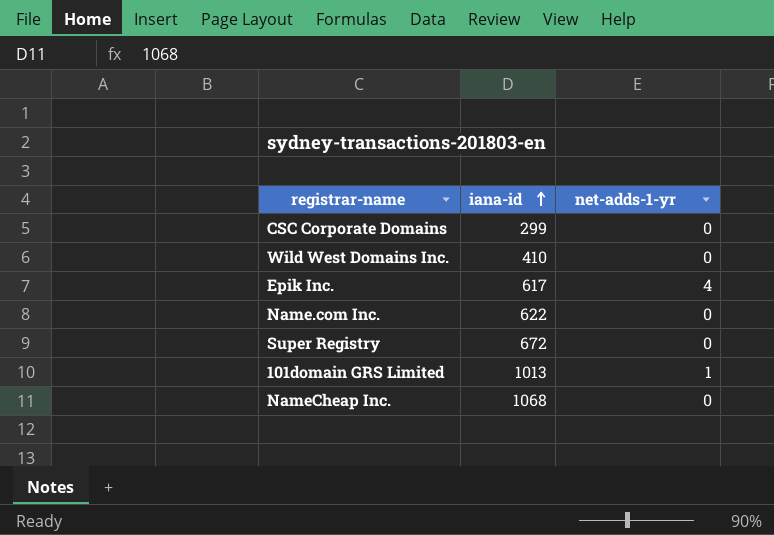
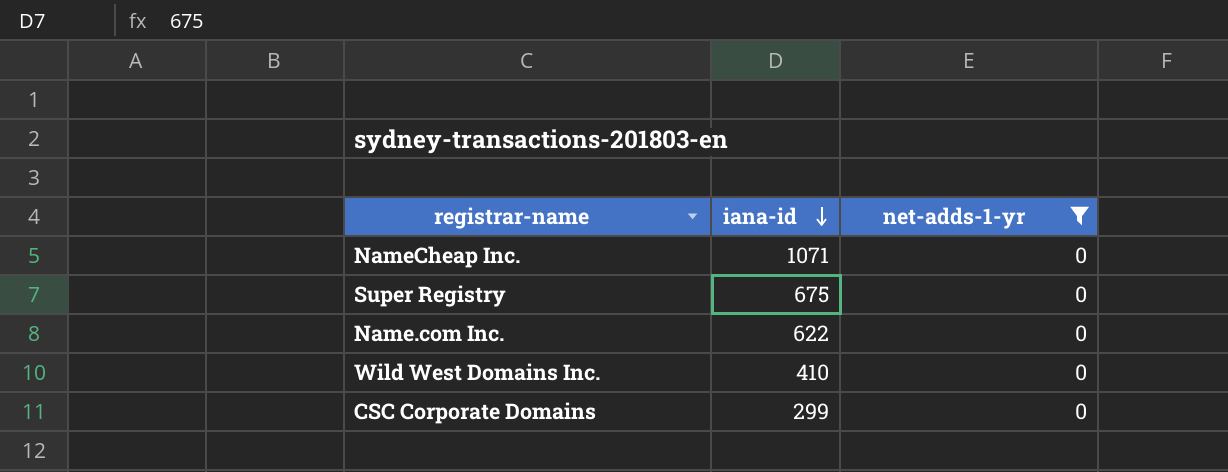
filter: none -> net-adds-1-yr = 0
row order: iana-id ascending -> iana-id descending
NameCheap Inc. | iana-id: 1068 -> 1071
Super Registry | iana-id: 672 -> 675

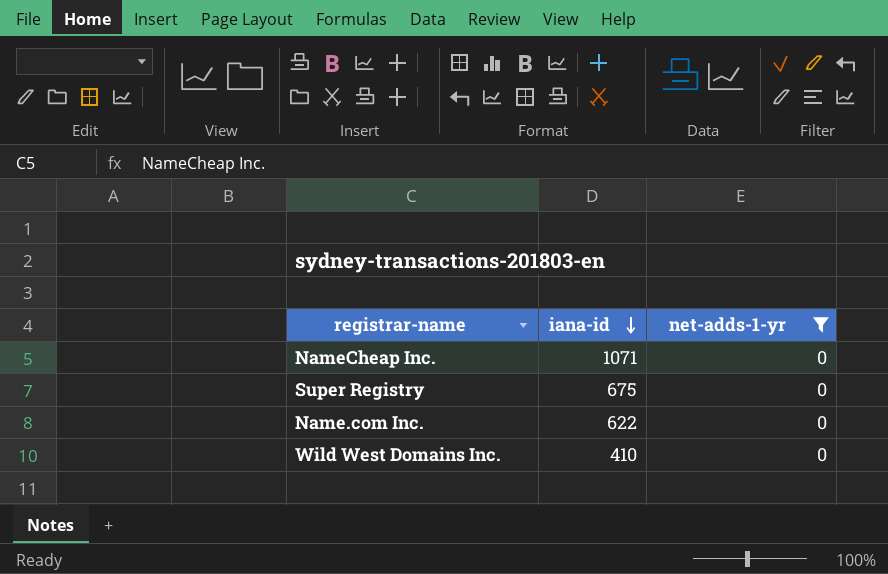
row CSC Corporate Domains: 299 | 0 -> none

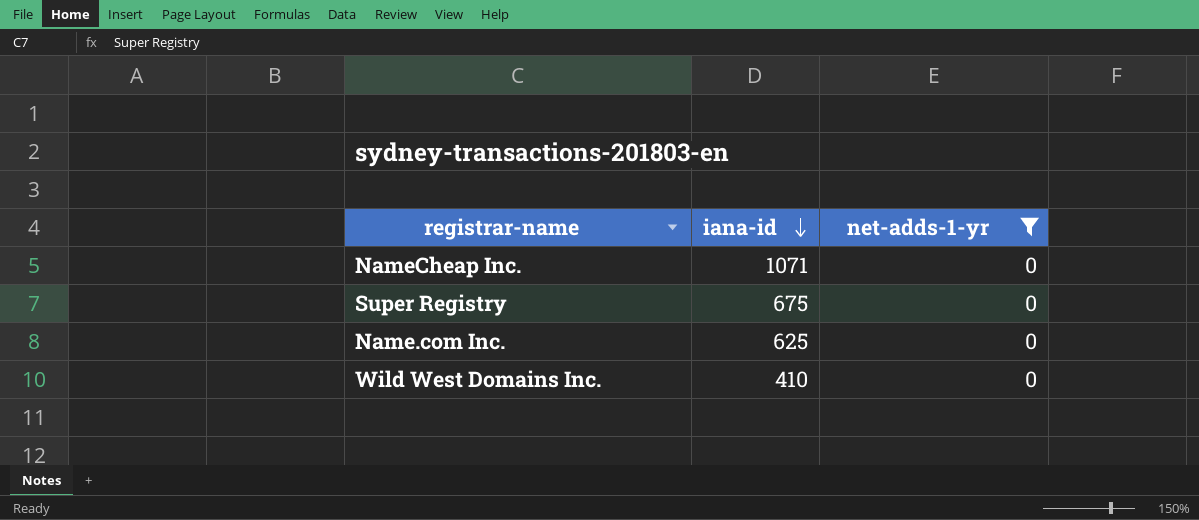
Name.com Inc. | iana-id: 622 -> 625

